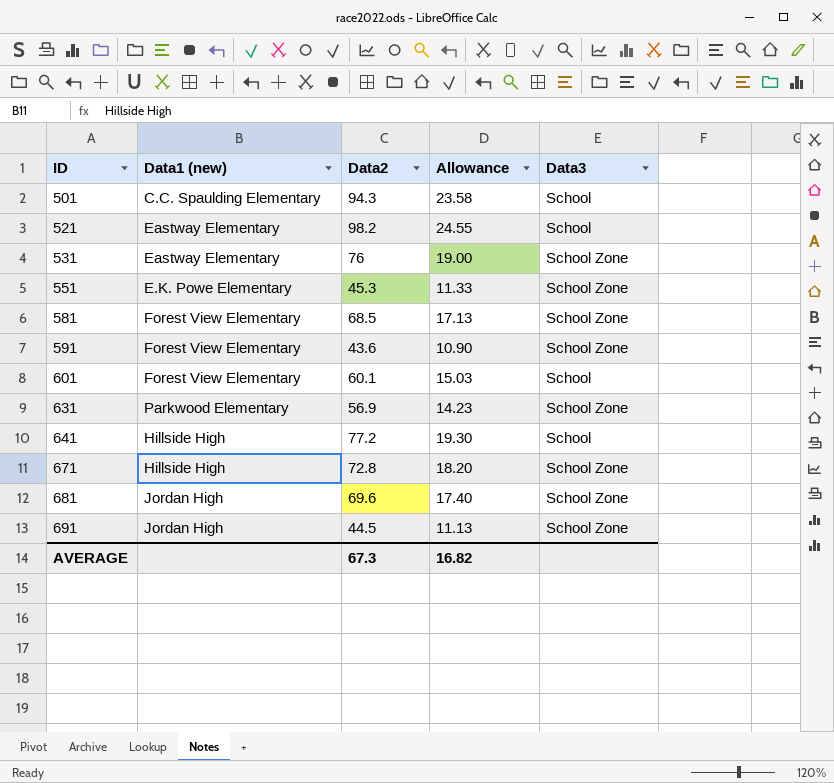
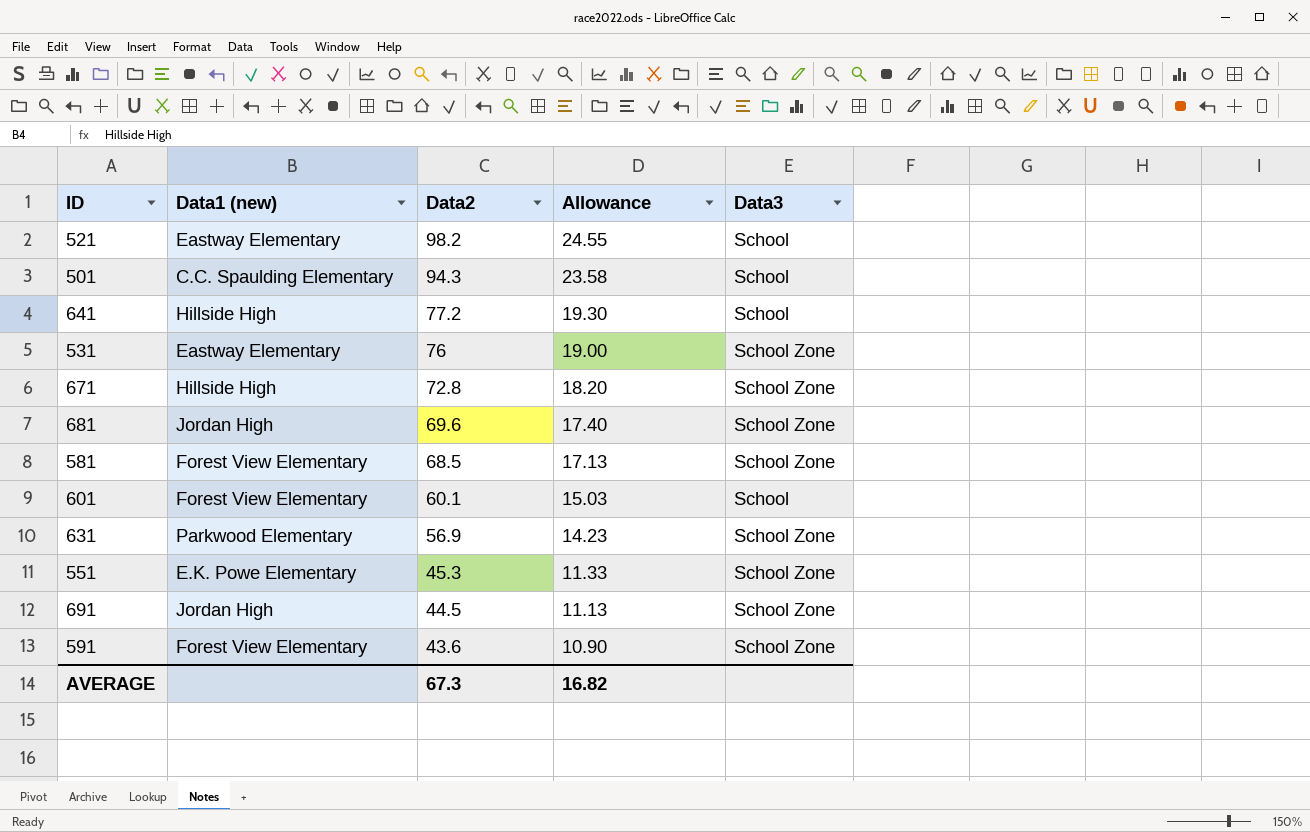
row order: ID ascending -> Data2 descending

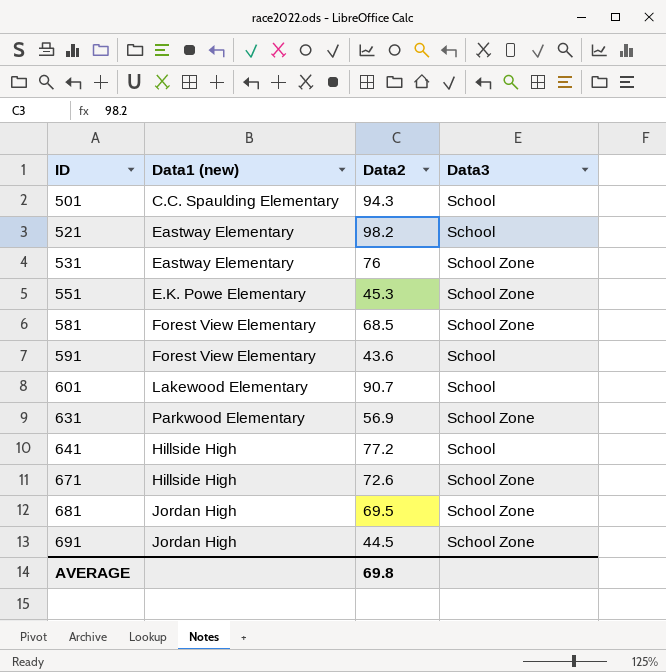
row order: Data2 descending -> ID ascending
column Allowance | formula: [Data2] * 0.25 -> none
591 | Data3: School Zone -> School
601 | Data1 (new): Forest View Elementary -> Lakewood Elementary
601 | Data2: 60.1 -> 90.7
671 | Data2: 72.8 -> 72.6
681 | Data2: 69.6 -> 69.5
AVERAGE | Data2: 67.3 -> 69.8

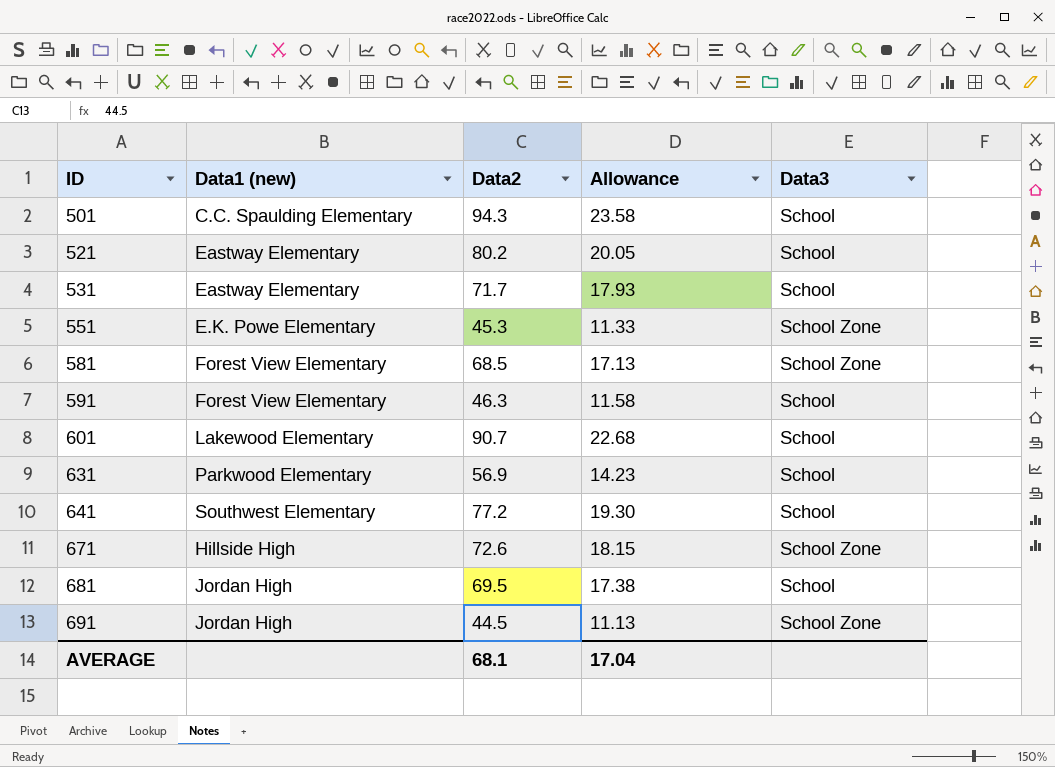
column Allowance | formula: none -> [Data2] * 0.25
521 | Data2: 98.2 -> 80.2
531 | Data2: 76 -> 71.7
531 | Data3: School Zone -> School
591 | Data2: 43.6 -> 46.3
631 | Data3: School Zone -> School
641 | Data1 (new): Hillside High -> Southwest Elementary
681 | Data3: School Zone -> School
AVERAGE | Data2: 69.8 -> 68.1

